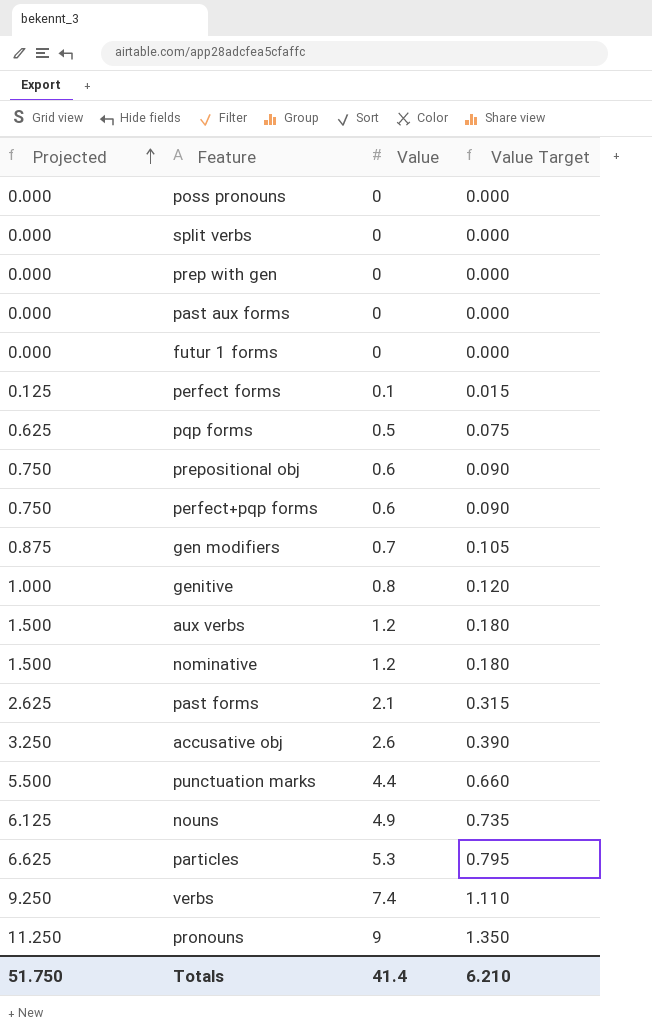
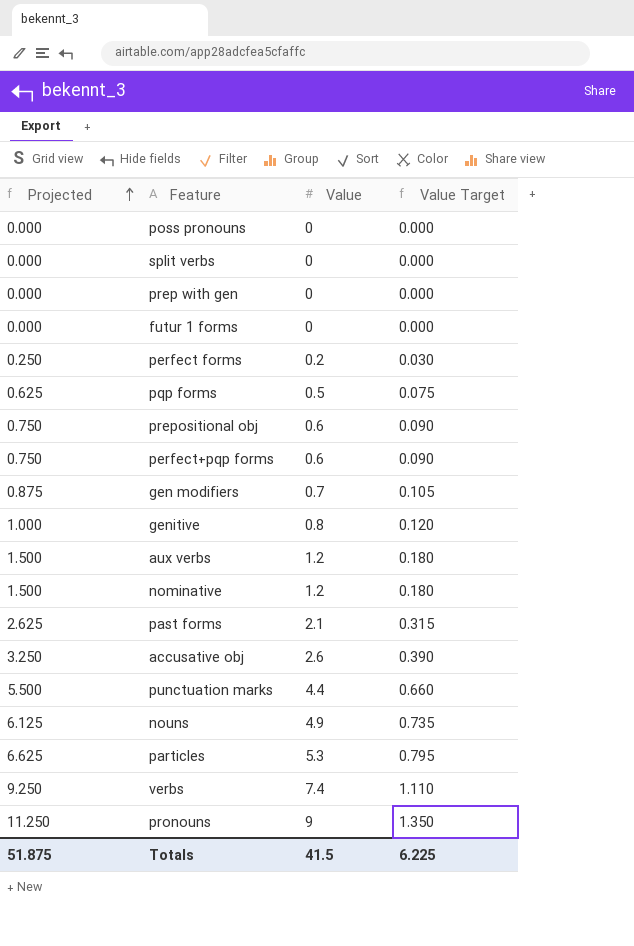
row past aux forms: 0.000 | 0 | 0.000 -> none
perfect forms | Projected: 0.125 -> 0.250
perfect forms | Value: 0.1 -> 0.2
perfect forms | Value Target: 0.015 -> 0.030
Totals | Projected: 51.750 -> 51.875
Totals | Value: 41.4 -> 41.5
Totals | Value Target: 6.210 -> 6.225

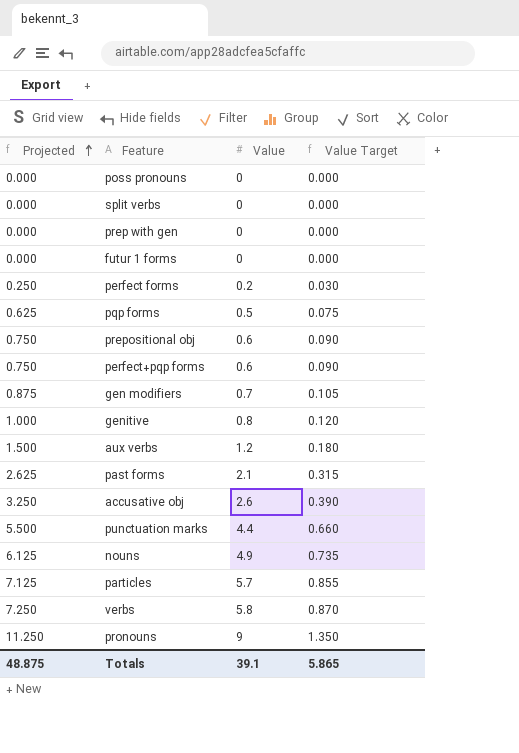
row nominative: 1.500 | 1.2 | 0.180 -> none
particles | Projected: 6.625 -> 7.125
particles | Value: 5.3 -> 5.7
particles | Value Target: 0.795 -> 0.855
verbs | Projected: 9.250 -> 7.250
verbs | Value: 7.4 -> 5.8
verbs | Value Target: 1.110 -> 0.870
Totals | Projected: 51.875 -> 48.875
Totals | Value: 41.5 -> 39.1
Totals | Value Target: 6.225 -> 5.865

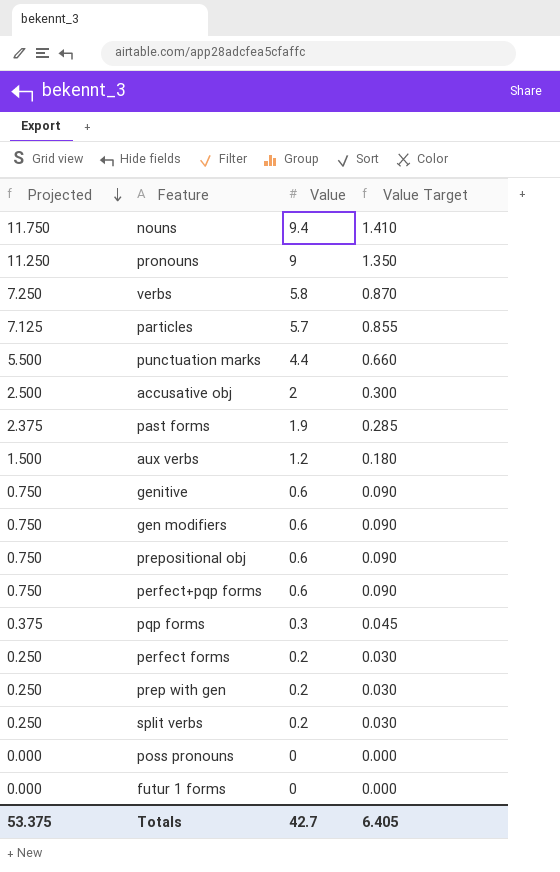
row order: Projected ascending -> Projected descending
nouns | Projected: 6.125 -> 11.750
nouns | Value: 4.9 -> 9.4
nouns | Value Target: 0.735 -> 1.410
accusative obj | Projected: 3.250 -> 2.500
accusative obj | Value: 2.6 -> 2
accusative obj | Value Target: 0.390 -> 0.300
past forms | Projected: 2.625 -> 2.375
past forms | Value: 2.1 -> 1.9
past forms | Value Target: 0.315 -> 0.285
genitive | Projected: 1.000 -> 0.750
genitive | Value: 0.8 -> 0.6
genitive | Value Target: 0.120 -> 0.090
gen modifiers | Projected: 0.875 -> 0.750
gen modifiers | Value: 0.7 -> 0.6
gen modifiers | Value Target: 0.105 -> 0.090
pqp forms | Projected: 0.625 -> 0.375
pqp forms | Value: 0.5 -> 0.3
pqp forms | Value Target: 0.075 -> 0.045
prep with gen | Projected: 0.000 -> 0.250
prep with gen | Value: 0 -> 0.2
prep with gen | Value Target: 0.000 -> 0.030
split verbs | Projected: 0.000 -> 0.250
split verbs | Value: 0 -> 0.2
split verbs | Value Target: 0.000 -> 0.030
Totals | Projected: 48.875 -> 53.375
Totals | Value: 39.1 -> 42.7
Totals | Value Target: 5.865 -> 6.405

